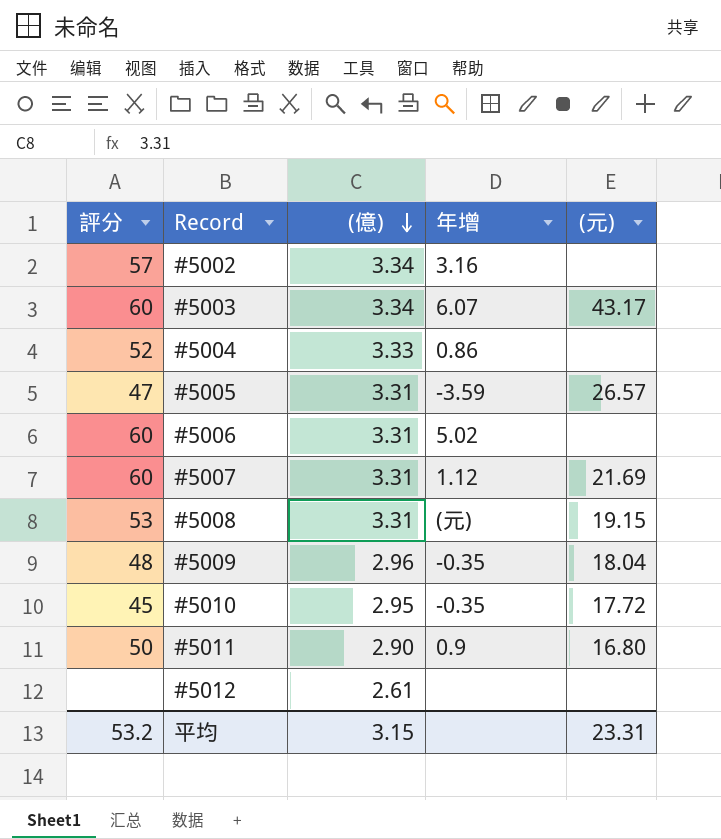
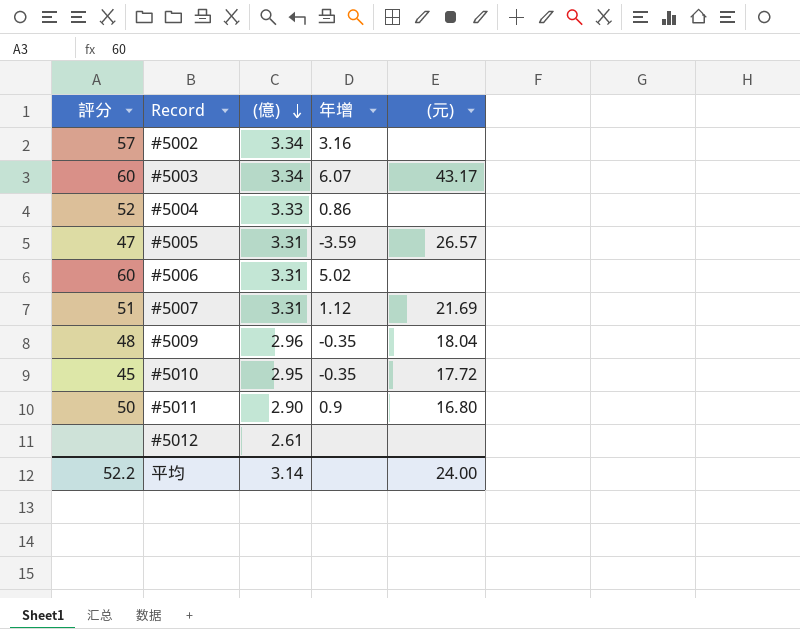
row #5008: 53 | 3.31 | (元) | 19.15 -> none
#5007 | 評分: 60 -> 51
平均 | 評分: 53.2 -> 52.2
平均 | (億): 3.15 -> 3.14
平均 | (元): 23.31 -> 24.00

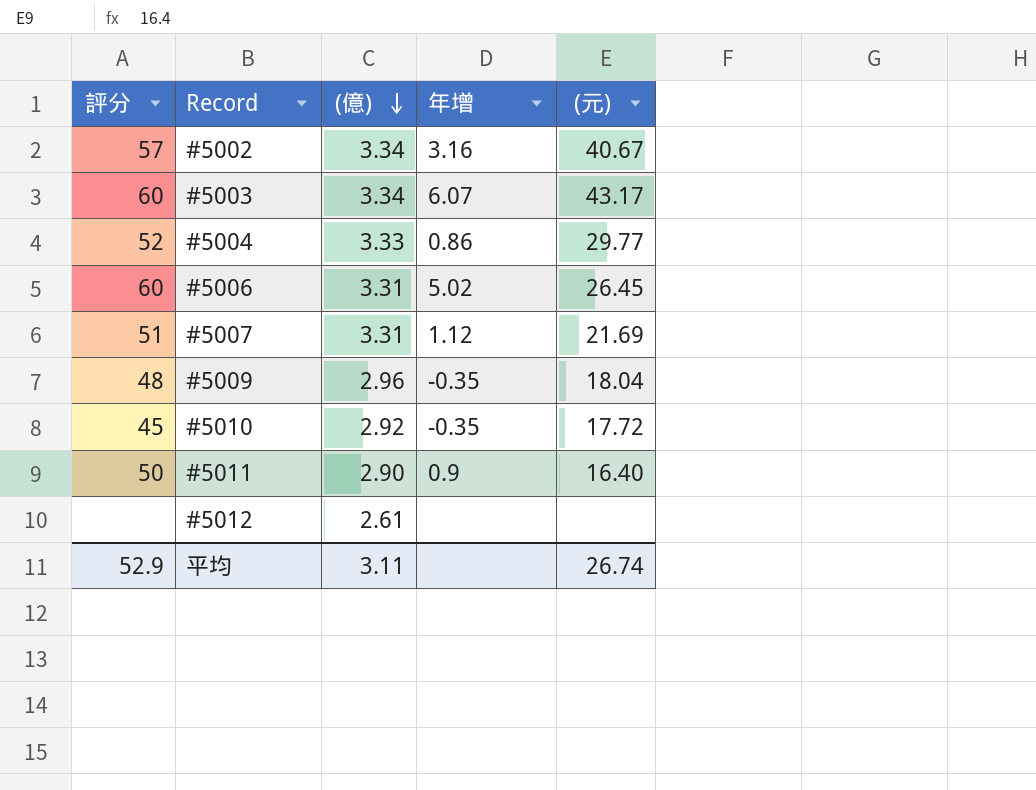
row #5005: 47 | 3.31 | -3.59 | 26.57 -> none
#5002 | (元): none -> 40.67
#5004 | (元): none -> 29.77
#5006 | (元): none -> 26.45
#5010 | (億): 2.95 -> 2.92
#5011 | (元): 16.80 -> 16.40
平均 | 評分: 52.2 -> 52.9
平均 | (億): 3.14 -> 3.11
平均 | (元): 24.00 -> 26.74

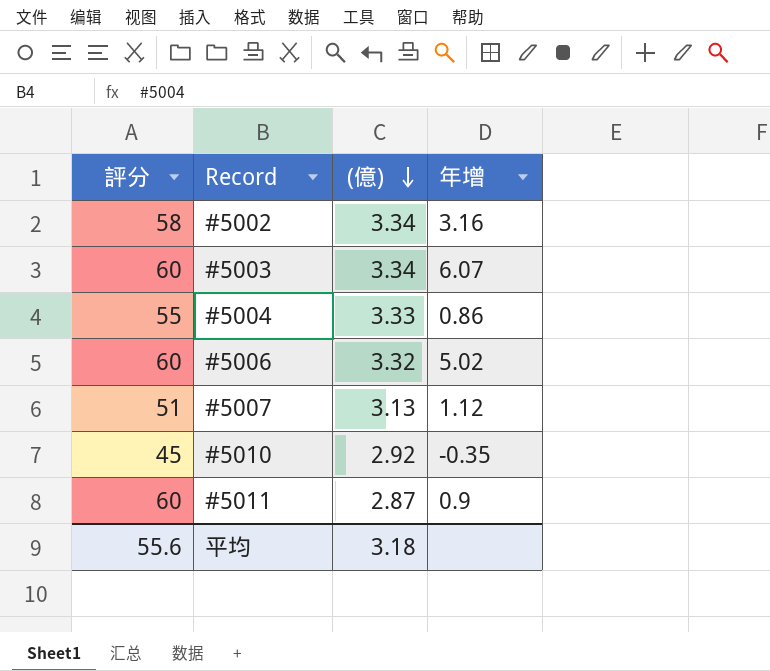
column (元) | position: 5 -> none
row #5009: 48 | 2.96 | -0.35 | 18.04 -> none
row #5012: none | 2.61 | none | none -> none
#5002 | 評分: 57 -> 58
#5004 | 評分: 52 -> 55
#5006 | (億): 3.31 -> 3.32
#5007 | (億): 3.31 -> 3.13
#5011 | 評分: 50 -> 60
#5011 | (億): 2.90 -> 2.87
平均 | 評分: 52.9 -> 55.6
平均 | (億): 3.11 -> 3.18

